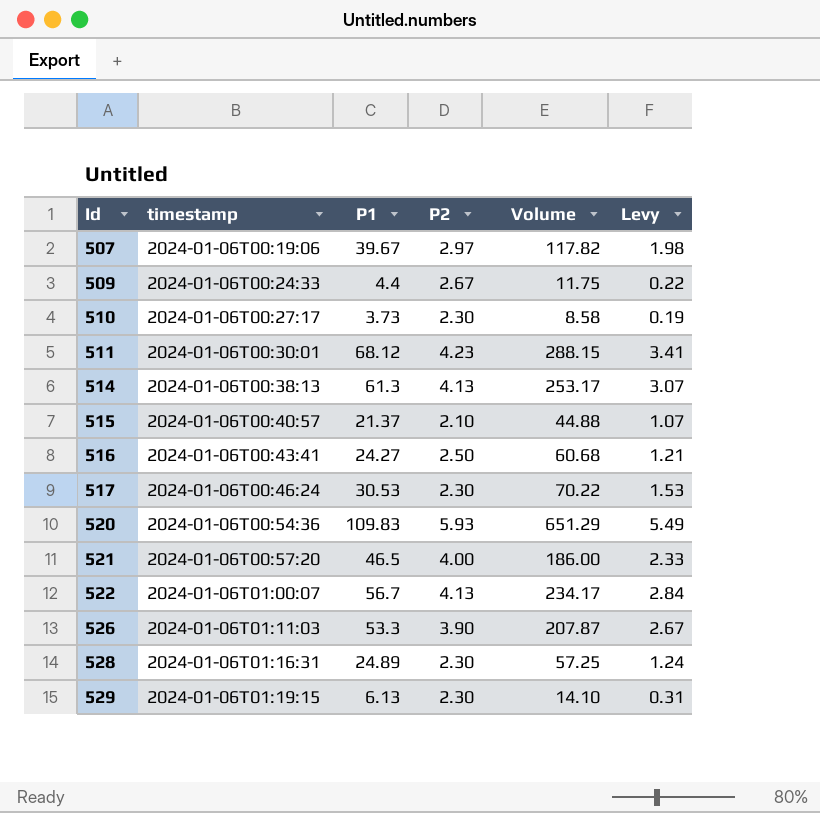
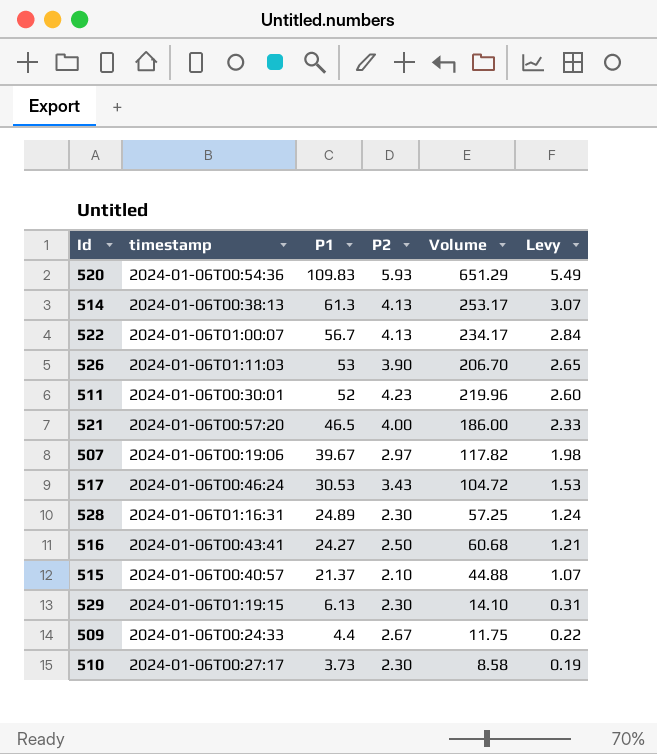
row order: Id ascending -> P1 descending
526 | P1: 53.3 -> 53
526 | Volume: 207.87 -> 206.70
526 | Levy: 2.67 -> 2.65
511 | P1: 68.12 -> 52
511 | Volume: 288.15 -> 219.96
511 | Levy: 3.41 -> 2.60
517 | P2: 2.30 -> 3.43
517 | Volume: 70.22 -> 104.72

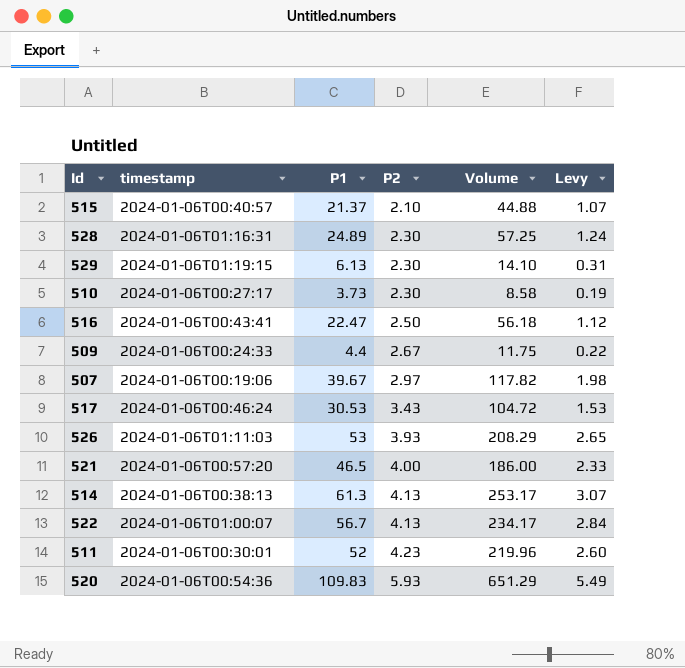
row order: P1 descending -> P2 ascending
516 | P1: 24.27 -> 22.47
516 | Volume: 60.68 -> 56.18
516 | Levy: 1.21 -> 1.12
526 | P2: 3.90 -> 3.93
526 | Volume: 206.70 -> 208.29

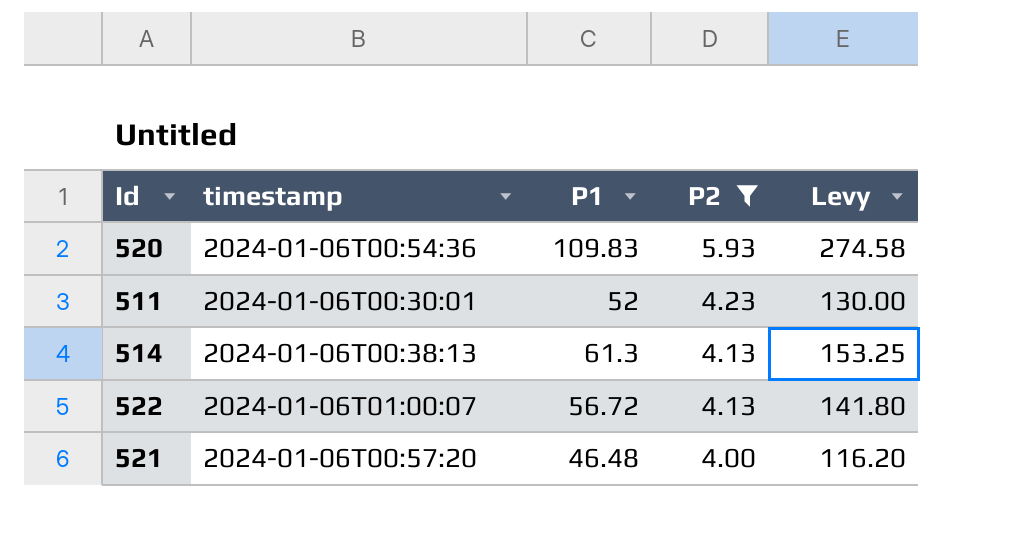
filter: none -> P2 >= 4.00
row order: P2 ascending -> P2 descending
column Volume | formula: [P1] * [P2] -> none
column Levy | formula: [P1] * 0.05 -> [P1] * 2.5
522 | P1: 56.7 -> 56.72
521 | P1: 46.5 -> 46.48

